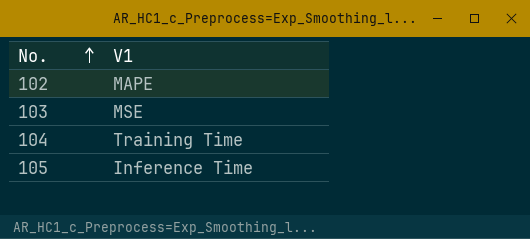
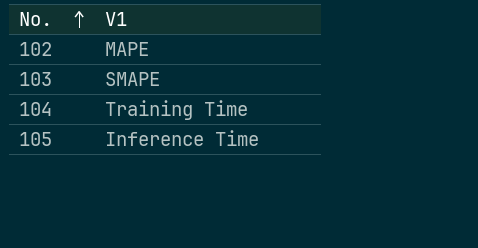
103 | V1: MSE -> SMAPE

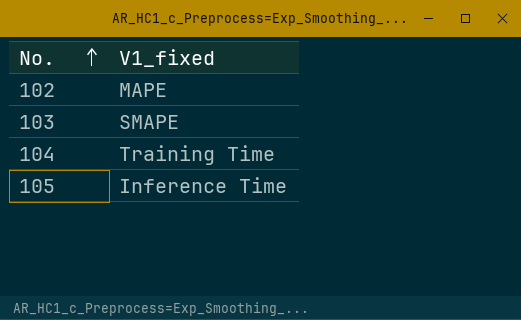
column name: V1 -> V1_fixed

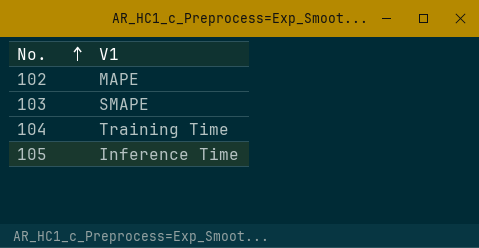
column name: V1_fixed -> V1

